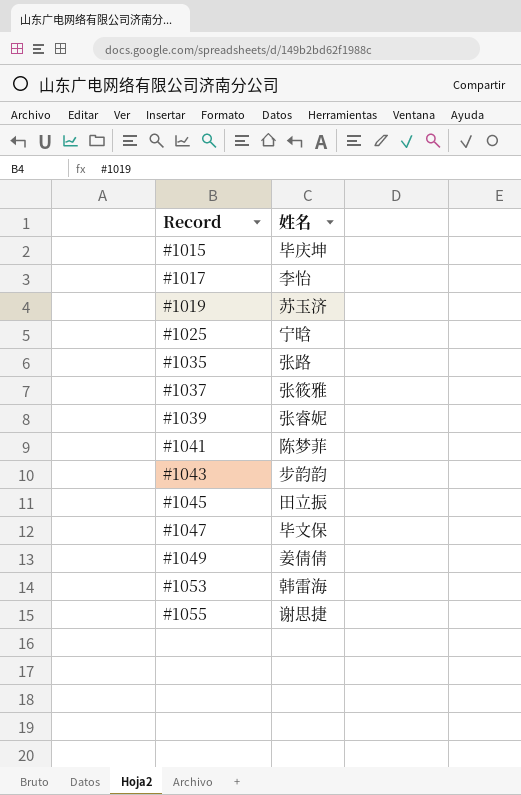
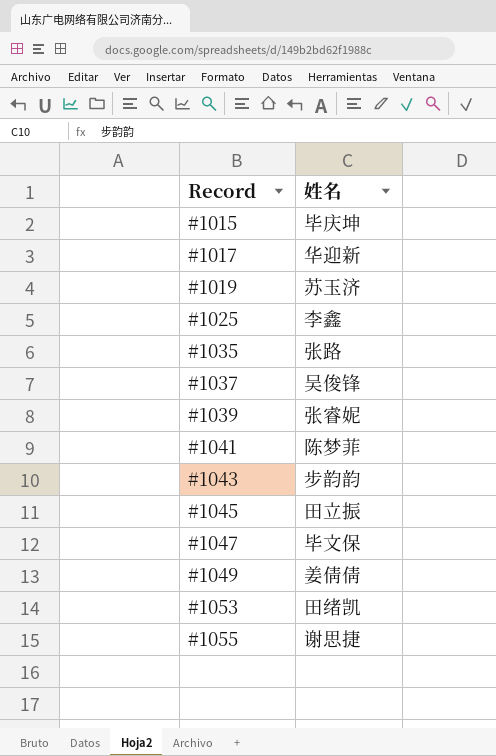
#1017 | 姓名: 李怡 -> 华迎新
#1025 | 姓名: 宁晗 -> 李鑫
#1037 | 姓名: 张筱雅 -> 吴俊锋
#1053 | 姓名: 韩雷海 -> 田绪凯

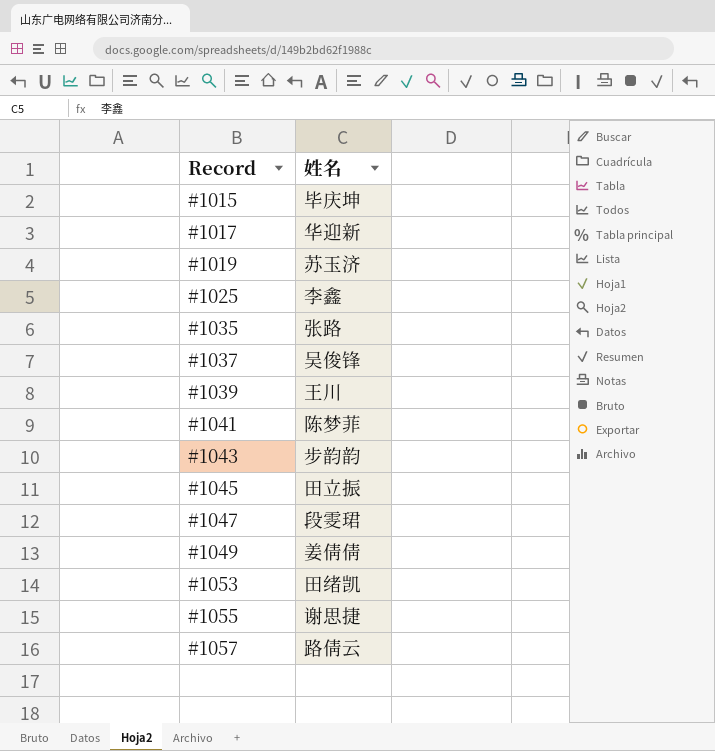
#1039 | 姓名: 张睿妮 -> 王川
#1047 | 姓名: 毕文保 -> 段雯珺
row #1057: none -> 路倩云

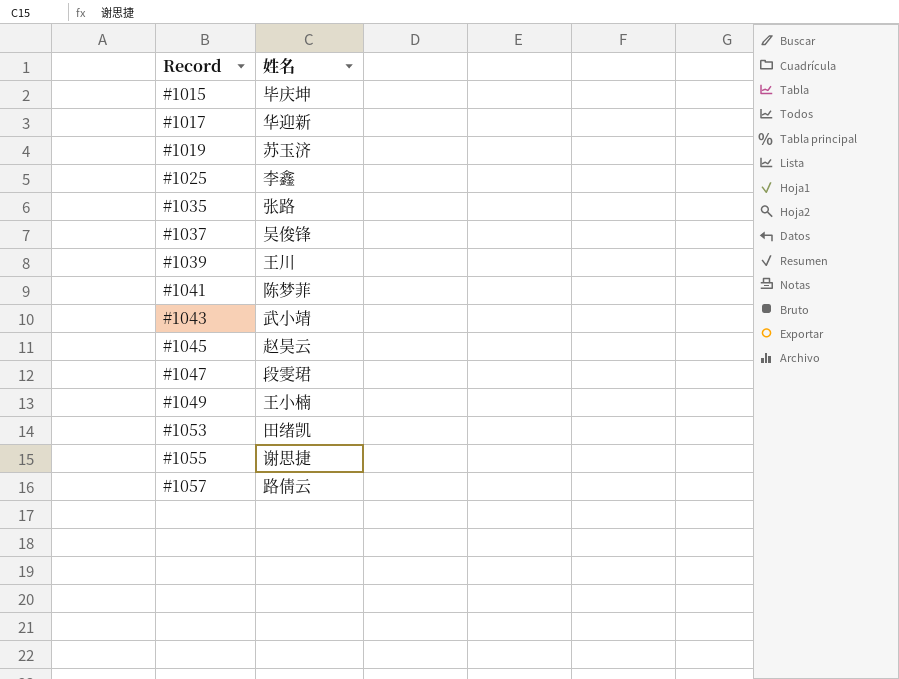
#1043 | 姓名: 步韵韵 -> 武小靖
#1045 | 姓名: 田立振 -> 赵昊云
#1049 | 姓名: 姜倩倩 -> 王小楠

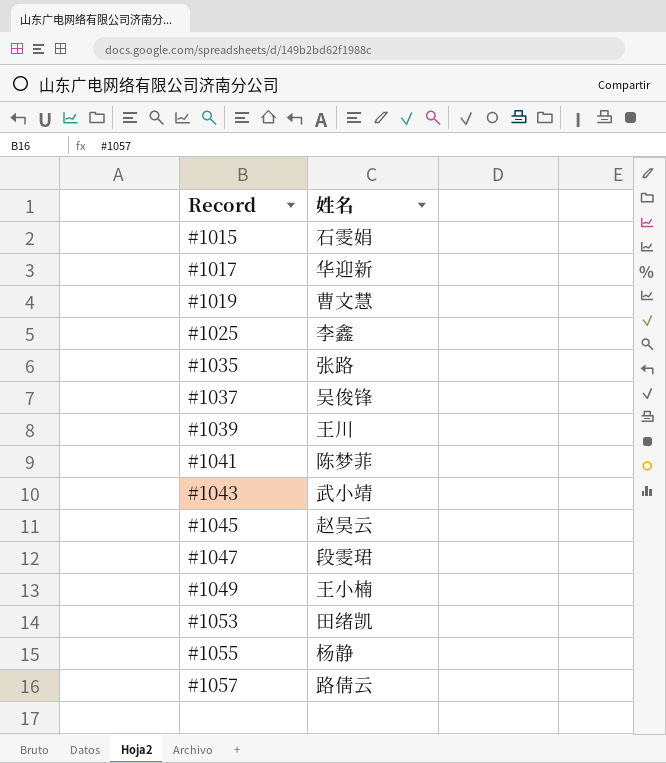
#1015 | 姓名: 毕庆坤 -> 石雯娟
#1019 | 姓名: 苏玉济 -> 曹文慧
#1055 | 姓名: 谢思捷 -> 杨静

